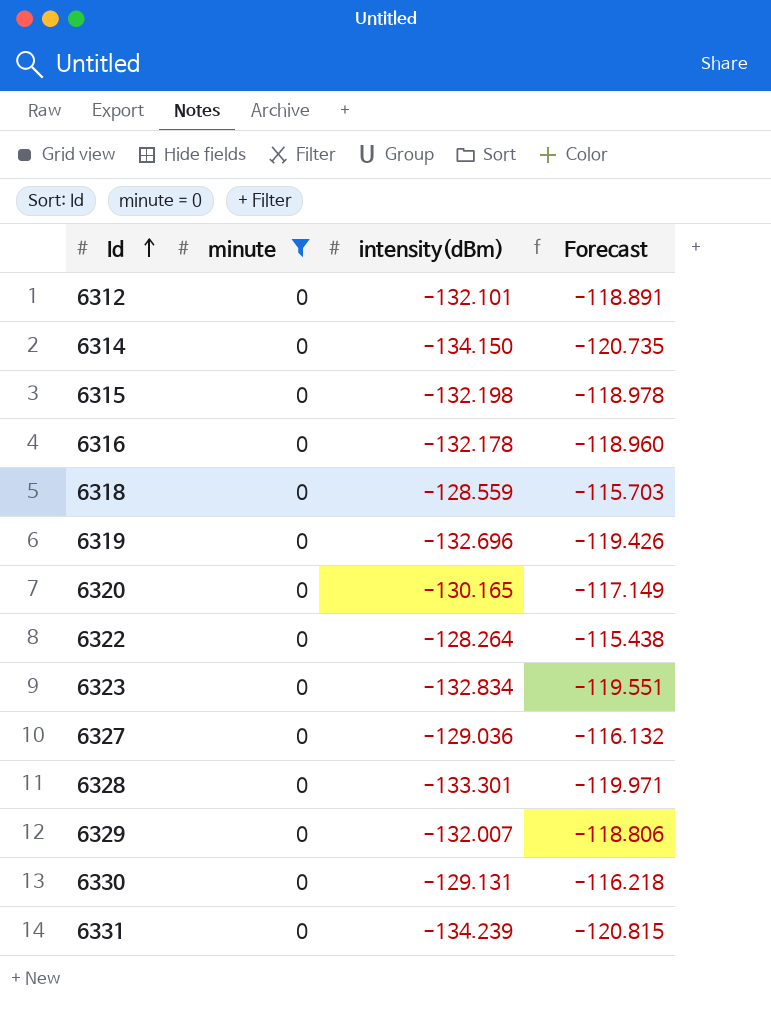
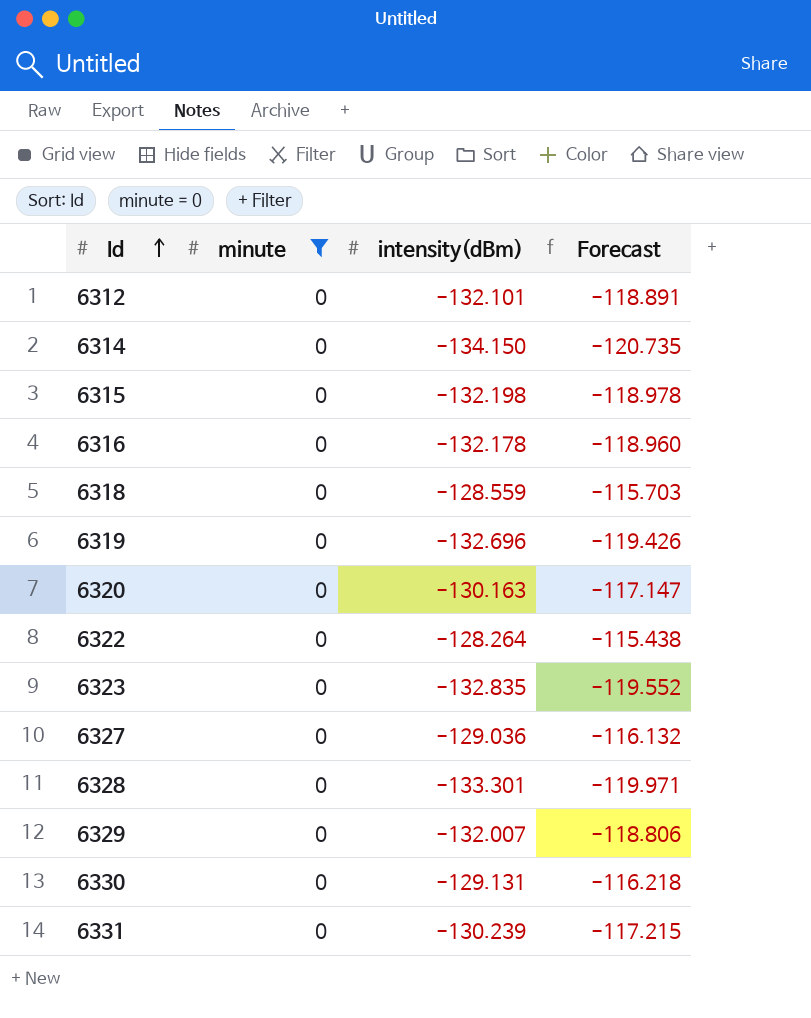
6320 | intensity(dBm): -130.165 -> -130.163
6320 | Forecast: -117.149 -> -117.147
6323 | intensity(dBm): -132.834 -> -132.835
6323 | Forecast: -119.551 -> -119.552
6331 | intensity(dBm): -134.239 -> -130.239
6331 | Forecast: -120.815 -> -117.215

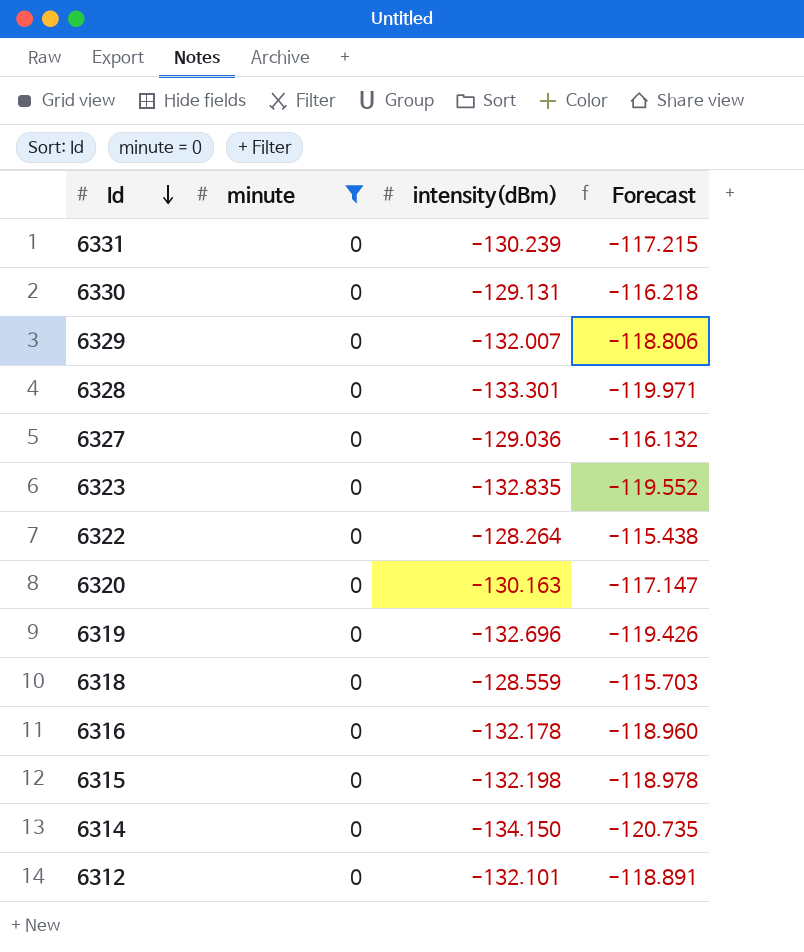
row order: Id ascending -> Id descending

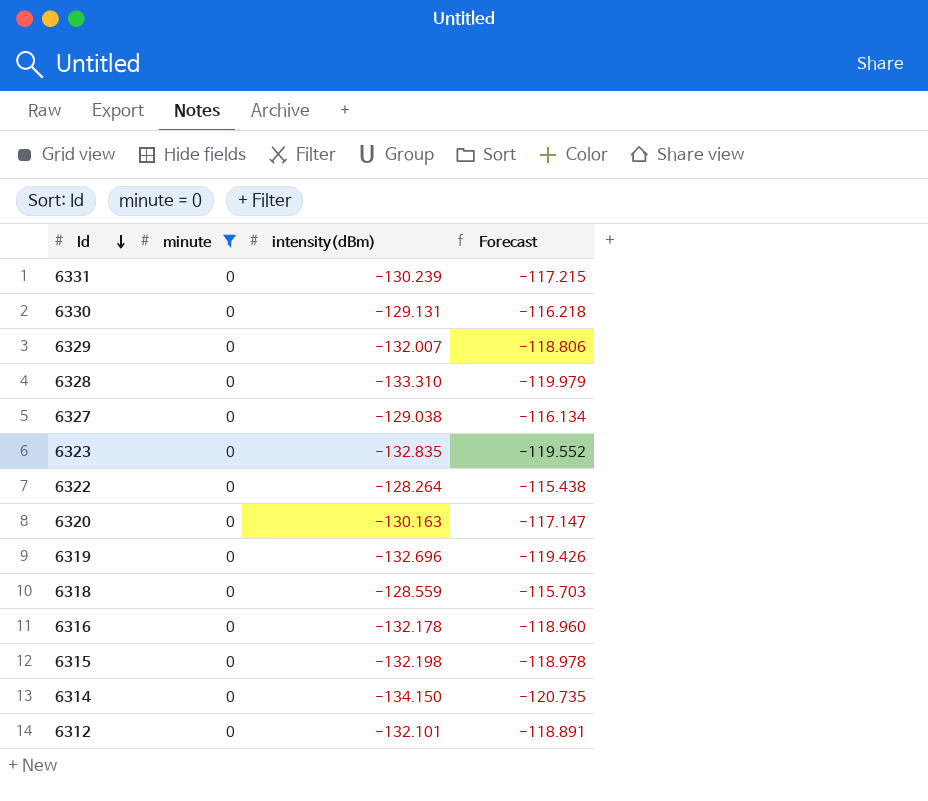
6328 | intensity(dBm): -133.301 -> -133.310
6328 | Forecast: -119.971 -> -119.979
6327 | intensity(dBm): -129.036 -> -129.038
6327 | Forecast: -116.132 -> -116.134

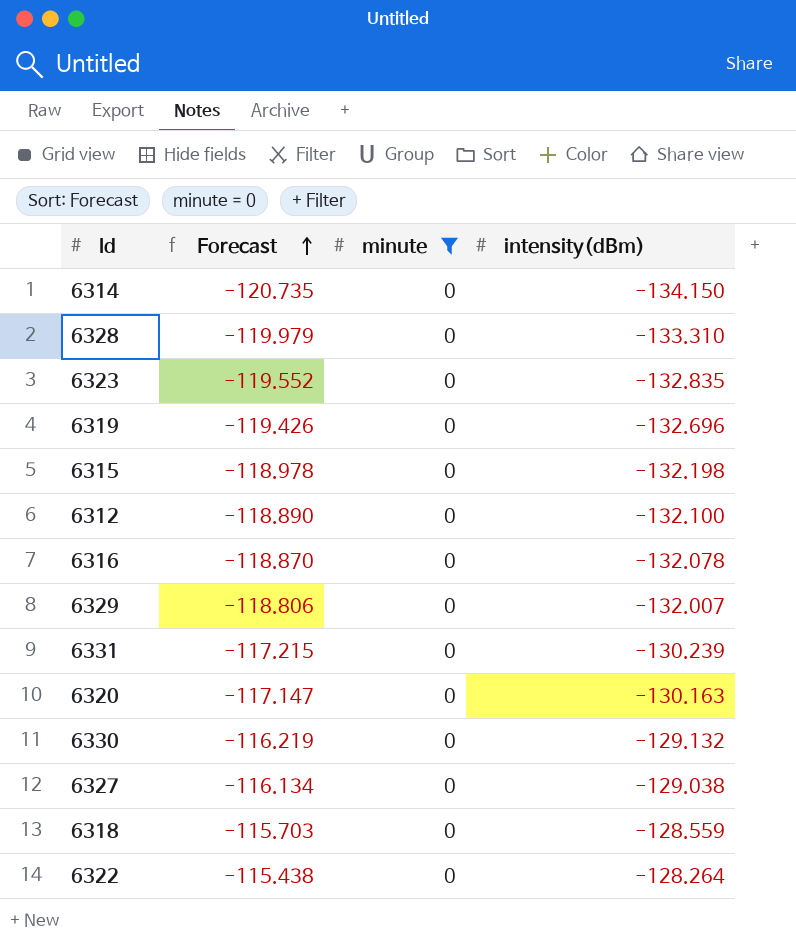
row order: Id descending -> Forecast ascending
column Forecast | position: 4 -> 2
6312 | Forecast: -118.891 -> -118.890
6312 | intensity(dBm): -132.101 -> -132.100
6316 | Forecast: -118.960 -> -118.870
6316 | intensity(dBm): -132.178 -> -132.078
6330 | Forecast: -116.218 -> -116.219
6330 | intensity(dBm): -129.131 -> -129.132

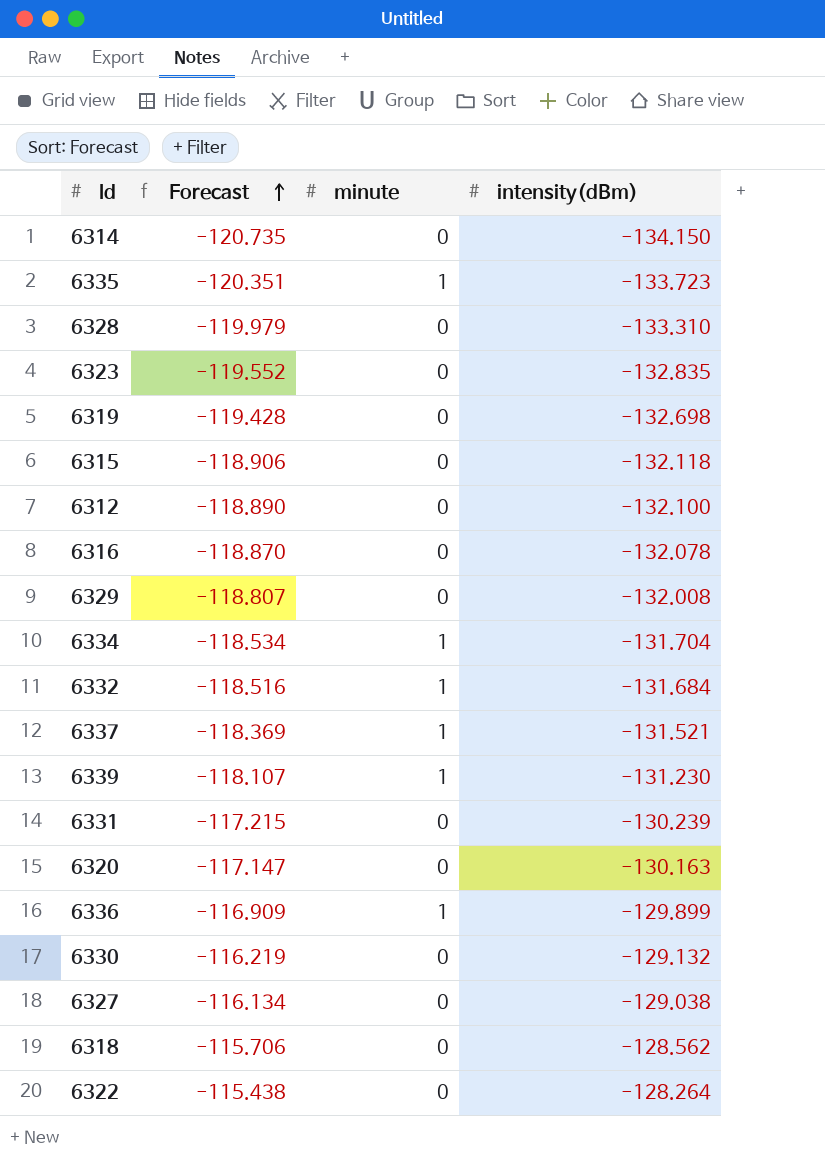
filter: minute = 0 -> none
6319 | Forecast: -119.426 -> -119.428
6319 | intensity(dBm): -132.696 -> -132.698
6315 | Forecast: -118.978 -> -118.906
6315 | intensity(dBm): -132.198 -> -132.118
6329 | Forecast: -118.806 -> -118.807
6329 | intensity(dBm): -132.007 -> -132.008
6318 | Forecast: -115.703 -> -115.706
6318 | intensity(dBm): -128.559 -> -128.562

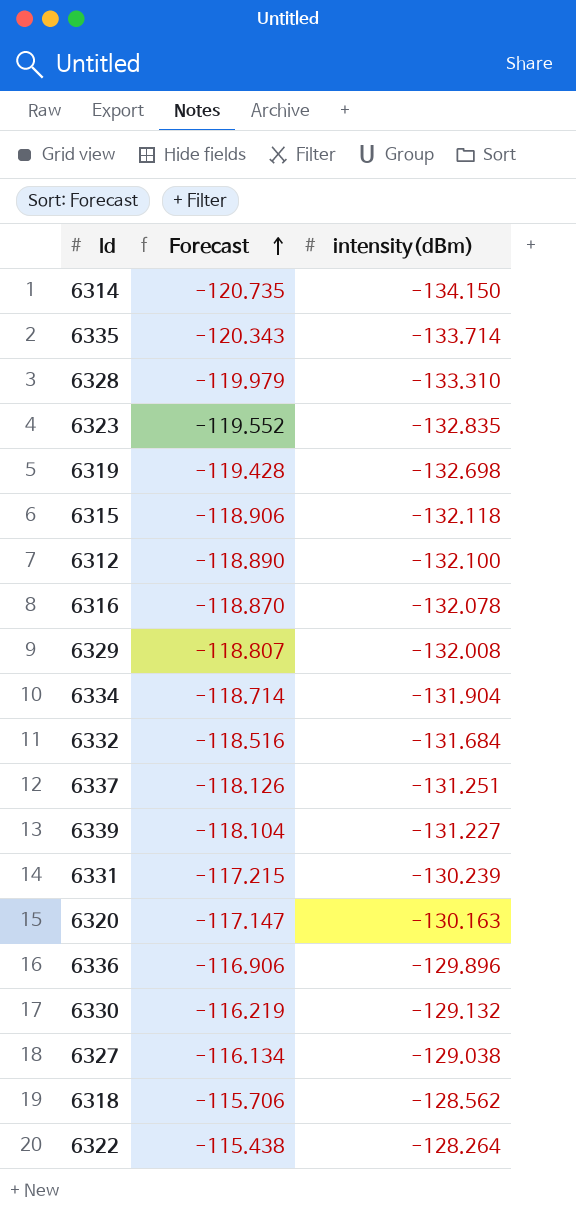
column minute | position: 3 -> none
6335 | Forecast: -120.351 -> -120.343
6335 | intensity(dBm): -133.723 -> -133.714
6334 | Forecast: -118.534 -> -118.714
6334 | intensity(dBm): -131.704 -> -131.904
6337 | Forecast: -118.369 -> -118.126
6337 | intensity(dBm): -131.521 -> -131.251
6339 | Forecast: -118.107 -> -118.104
6339 | intensity(dBm): -131.230 -> -131.227
6336 | Forecast: -116.909 -> -116.906
6336 | intensity(dBm): -129.899 -> -129.896

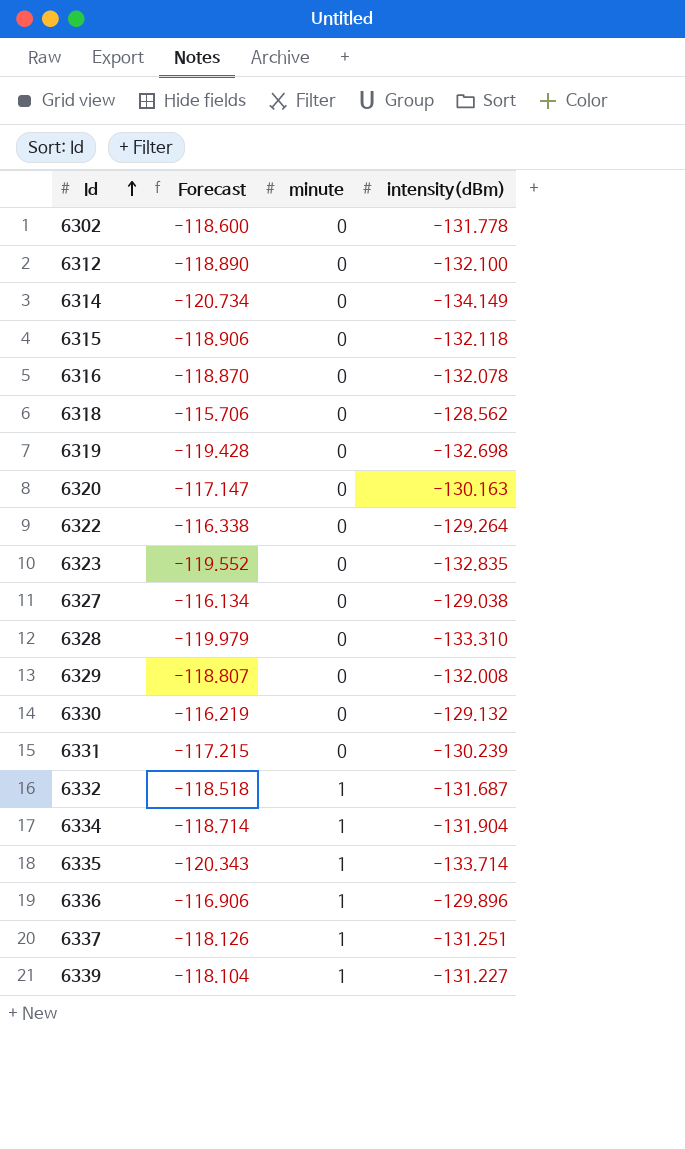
row order: Forecast ascending -> Id ascending
column minute | position: none -> 3
row 6302: none -> -118.600 | 0 | -131.778
6314 | Forecast: -120.735 -> -120.734
6314 | intensity(dBm): -134.150 -> -134.149
6322 | Forecast: -115.438 -> -116.338
6322 | intensity(dBm): -128.264 -> -129.264
6332 | Forecast: -118.516 -> -118.518
6332 | intensity(dBm): -131.684 -> -131.687

